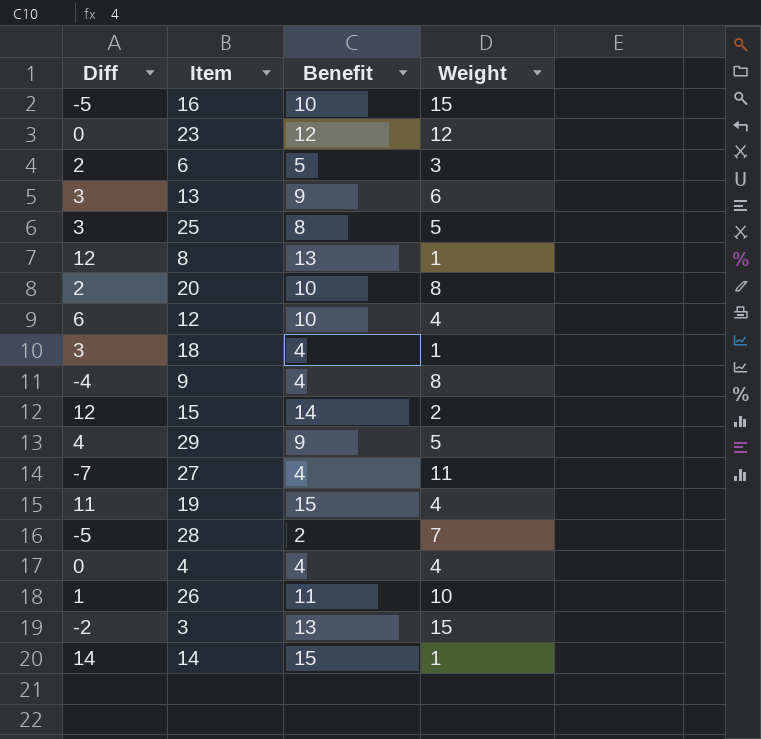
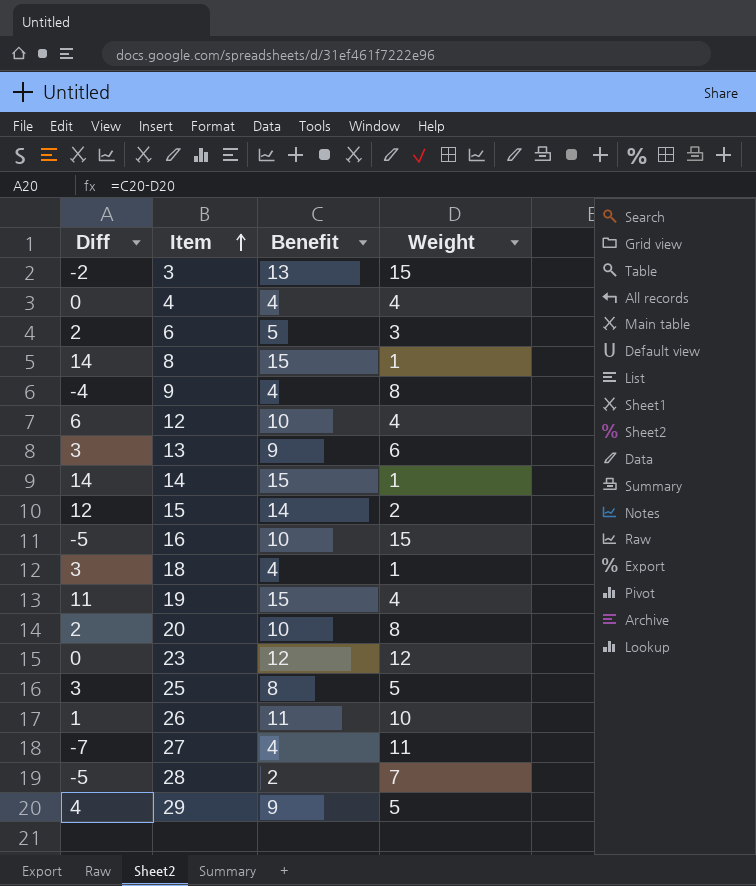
row order: none -> Item ascending
8 | Diff: 12 -> 14
8 | Benefit: 13 -> 15

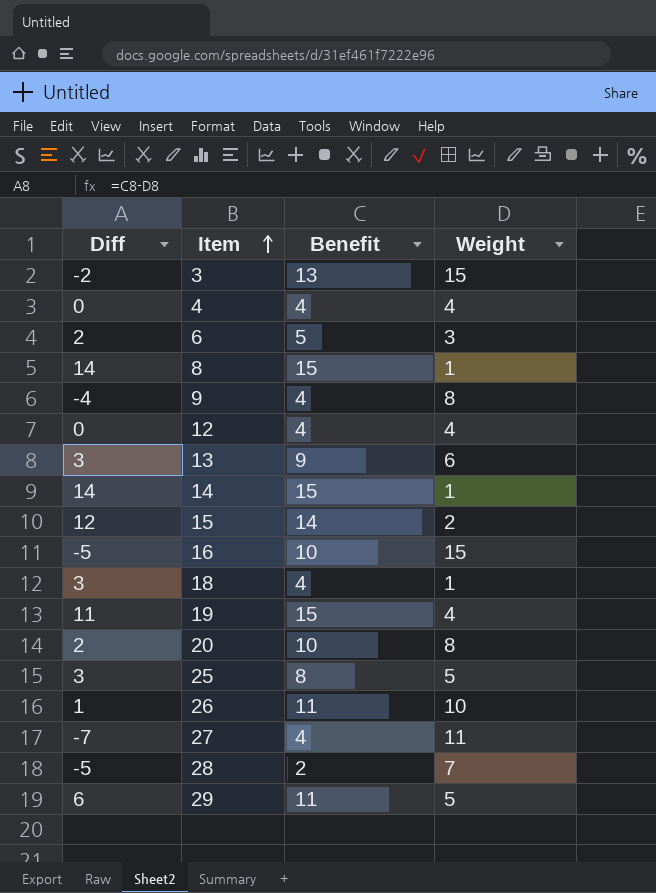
row 23: 0 | 12 | 12 -> none
12 | Diff: 6 -> 0
12 | Benefit: 10 -> 4
29 | Diff: 4 -> 6
29 | Benefit: 9 -> 11

